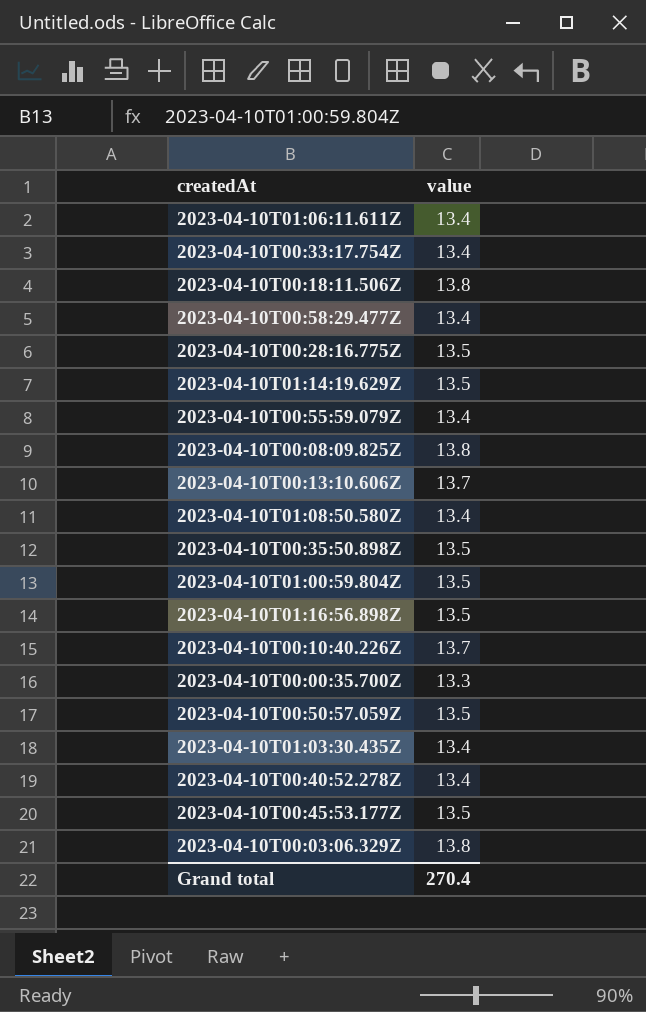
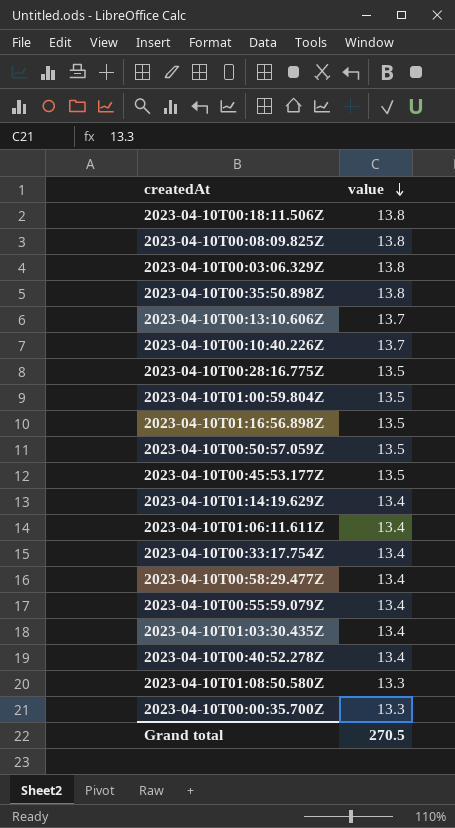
row order: none -> value descending
2023-04-10T00:35:50.898Z | value: 13.5 -> 13.8
2023-04-10T01:14:19.629Z | value: 13.5 -> 13.4
2023-04-10T01:08:50.580Z | value: 13.4 -> 13.3
Grand total | value: 270.4 -> 270.5

